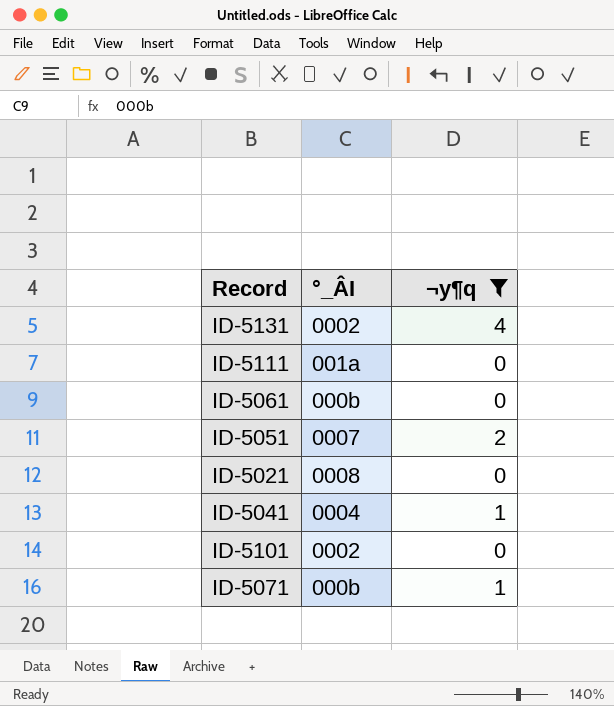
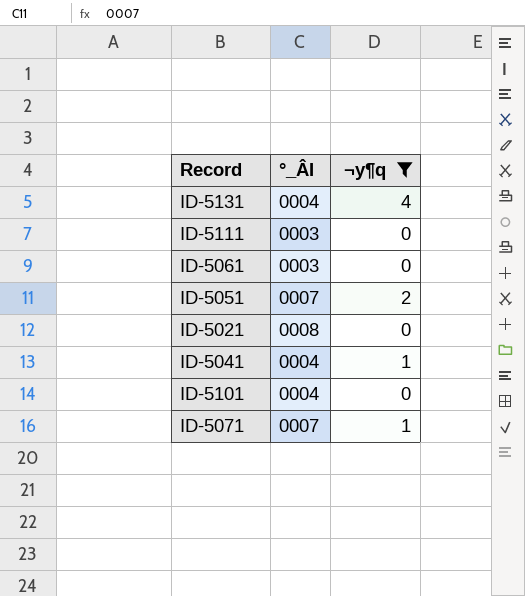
ID-5131 | °_ÂI: 0002 -> 0004
ID-5111 | °_ÂI: 001a -> 0003
ID-5061 | °_ÂI: 000b -> 0003
ID-5101 | °_ÂI: 0002 -> 0004
ID-5071 | °_ÂI: 000b -> 0007

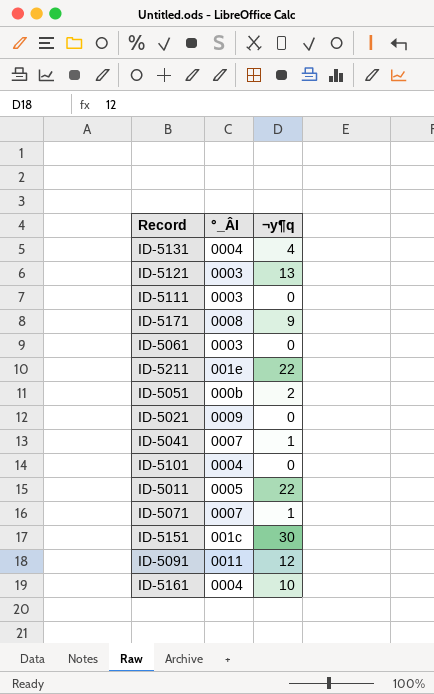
filter: ¬y¶q <= 4 -> none
ID-5051 | °_ÂI: 0007 -> 000b
ID-5021 | °_ÂI: 0008 -> 0009
ID-5041 | °_ÂI: 0004 -> 0007

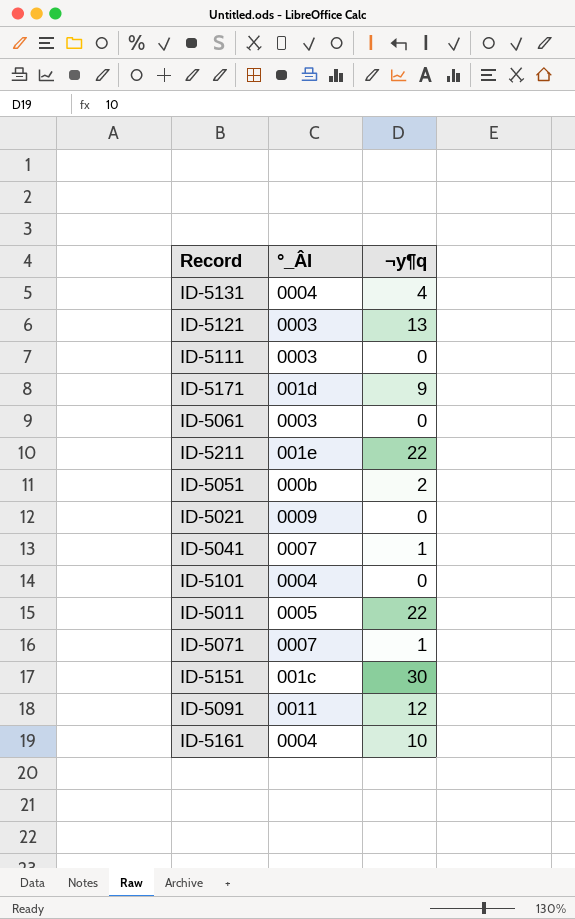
ID-5171 | °_ÂI: 0008 -> 001d

